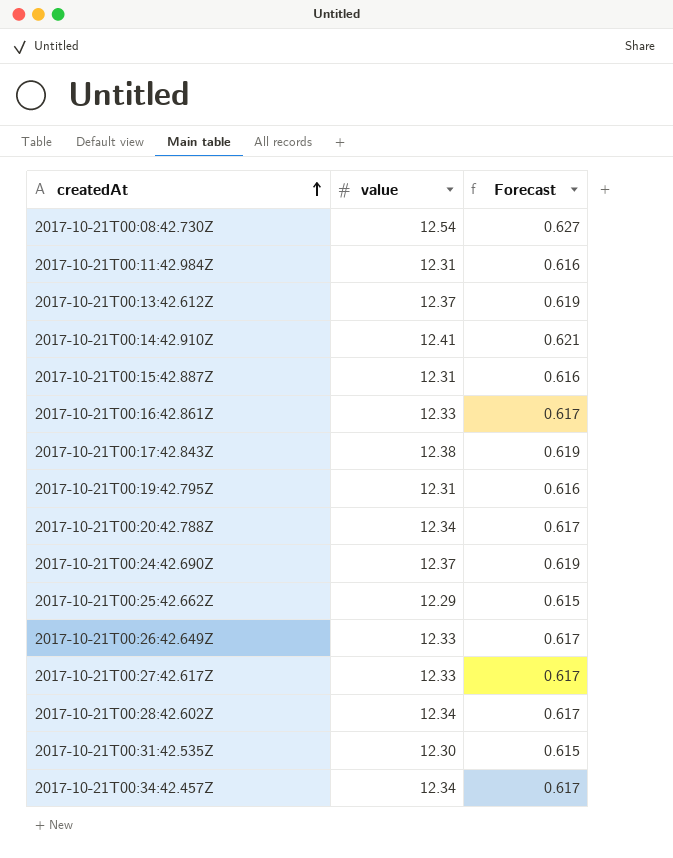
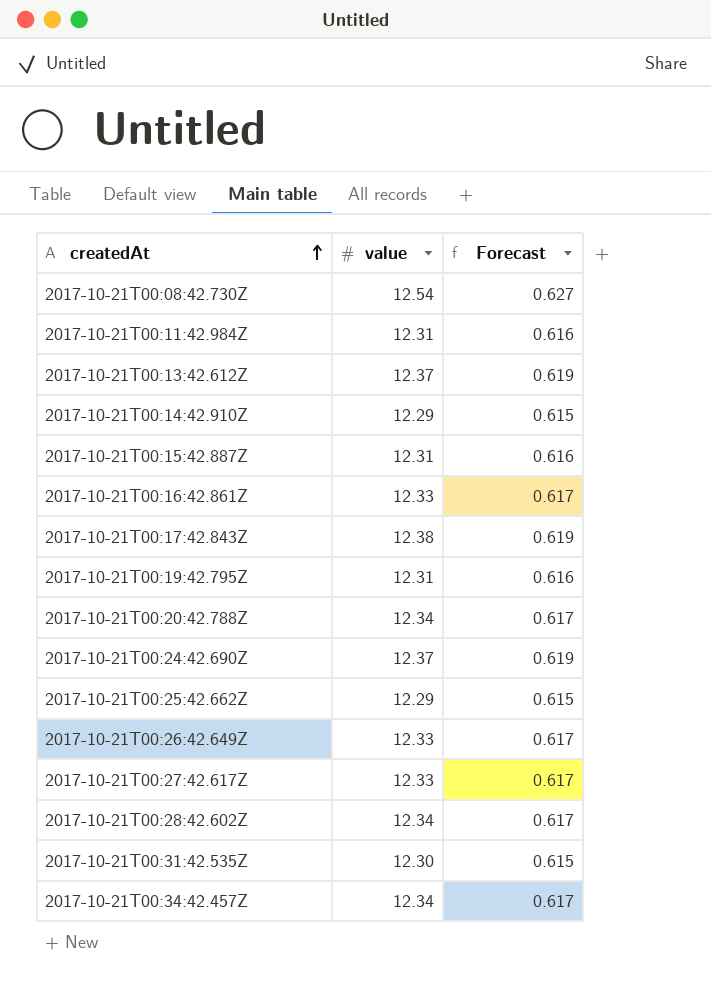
2017-10-21T00:14:42.910Z | value: 12.41 -> 12.29
2017-10-21T00:14:42.910Z | Forecast: 0.621 -> 0.615

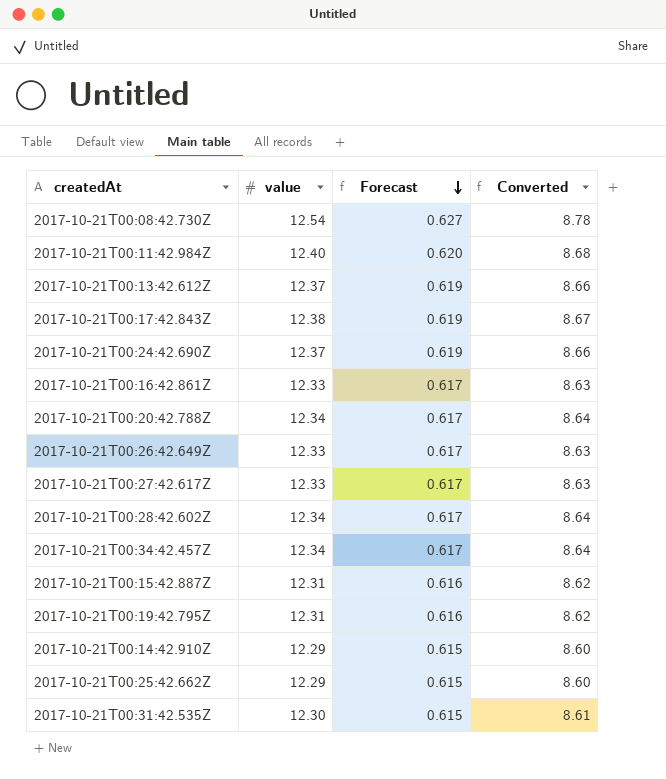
row order: createdAt ascending -> Forecast descending
column Converted | formula: none -> [value] * 0.7
2017-10-21T00:11:42.984Z | value: 12.31 -> 12.40
2017-10-21T00:11:42.984Z | Forecast: 0.616 -> 0.620

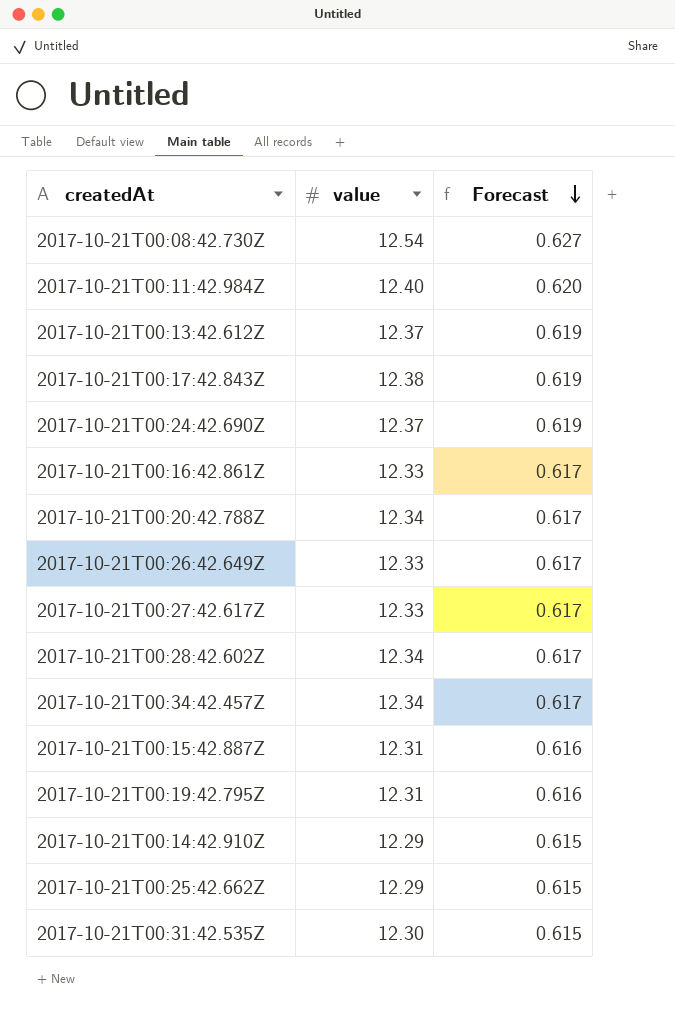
column Converted | formula: [value] * 0.7 -> none

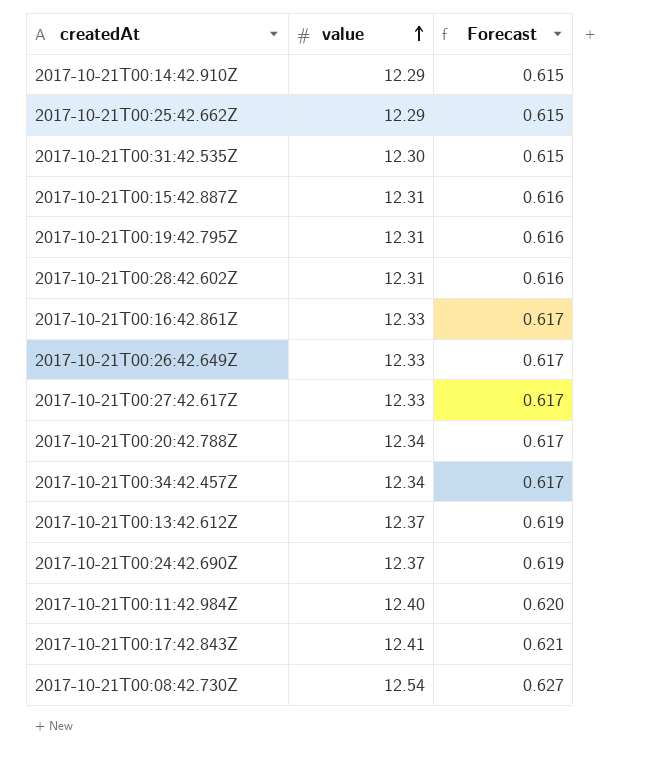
row order: Forecast descending -> value ascending
2017-10-21T00:28:42.602Z | value: 12.34 -> 12.31
2017-10-21T00:28:42.602Z | Forecast: 0.617 -> 0.616
2017-10-21T00:17:42.843Z | value: 12.38 -> 12.41
2017-10-21T00:17:42.843Z | Forecast: 0.619 -> 0.621

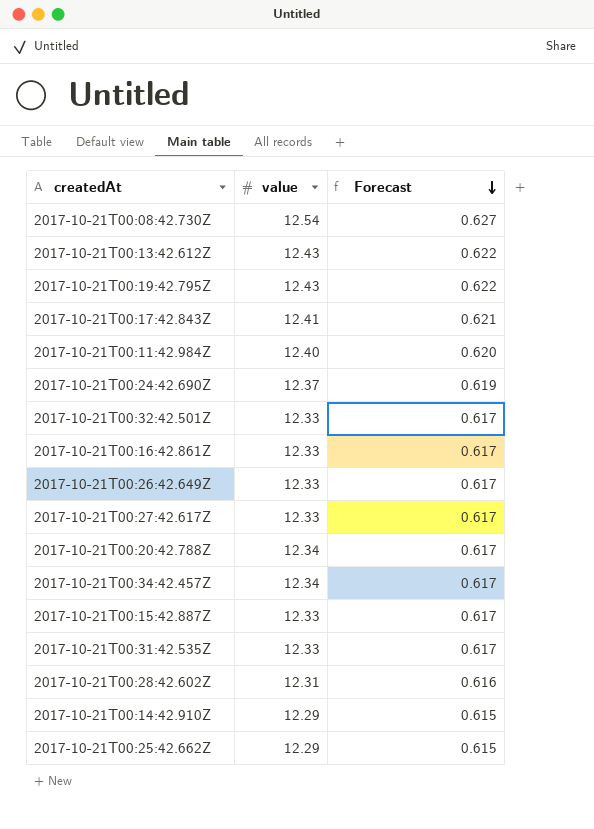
row order: value ascending -> Forecast descending
2017-10-21T00:13:42.612Z | value: 12.37 -> 12.43
2017-10-21T00:13:42.612Z | Forecast: 0.619 -> 0.622
2017-10-21T00:19:42.795Z | value: 12.31 -> 12.43
2017-10-21T00:19:42.795Z | Forecast: 0.616 -> 0.622
row 2017-10-21T00:32:42.501Z: none -> 12.33 | 0.617
2017-10-21T00:15:42.887Z | value: 12.31 -> 12.33
2017-10-21T00:15:42.887Z | Forecast: 0.616 -> 0.617
2017-10-21T00:31:42.535Z | value: 12.30 -> 12.33
2017-10-21T00:31:42.535Z | Forecast: 0.615 -> 0.617

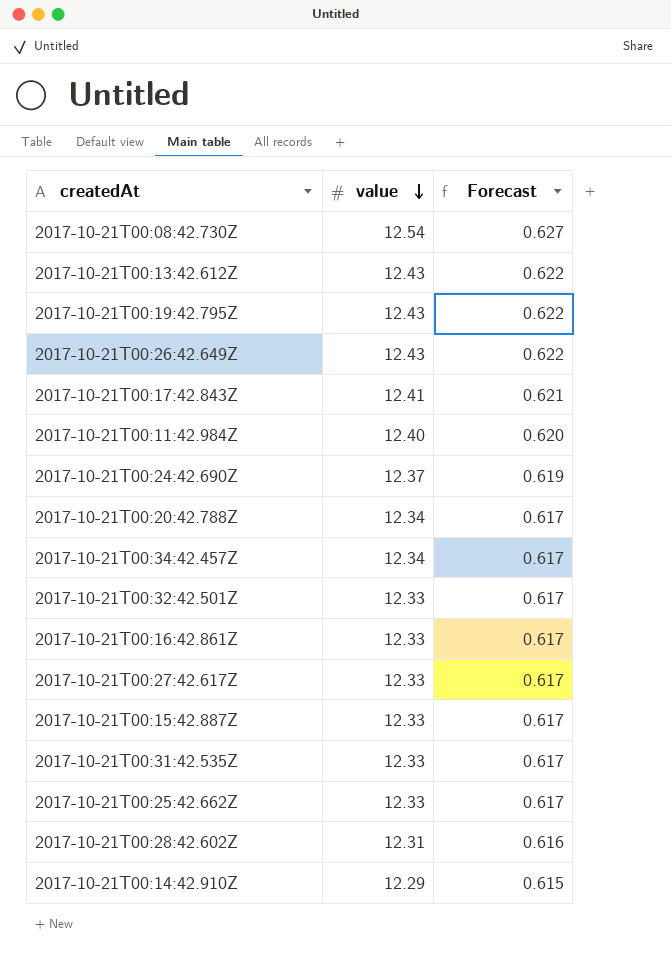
row order: Forecast descending -> value descending
2017-10-21T00:26:42.649Z | value: 12.33 -> 12.43
2017-10-21T00:26:42.649Z | Forecast: 0.617 -> 0.622
2017-10-21T00:25:42.662Z | value: 12.29 -> 12.33
2017-10-21T00:25:42.662Z | Forecast: 0.615 -> 0.617

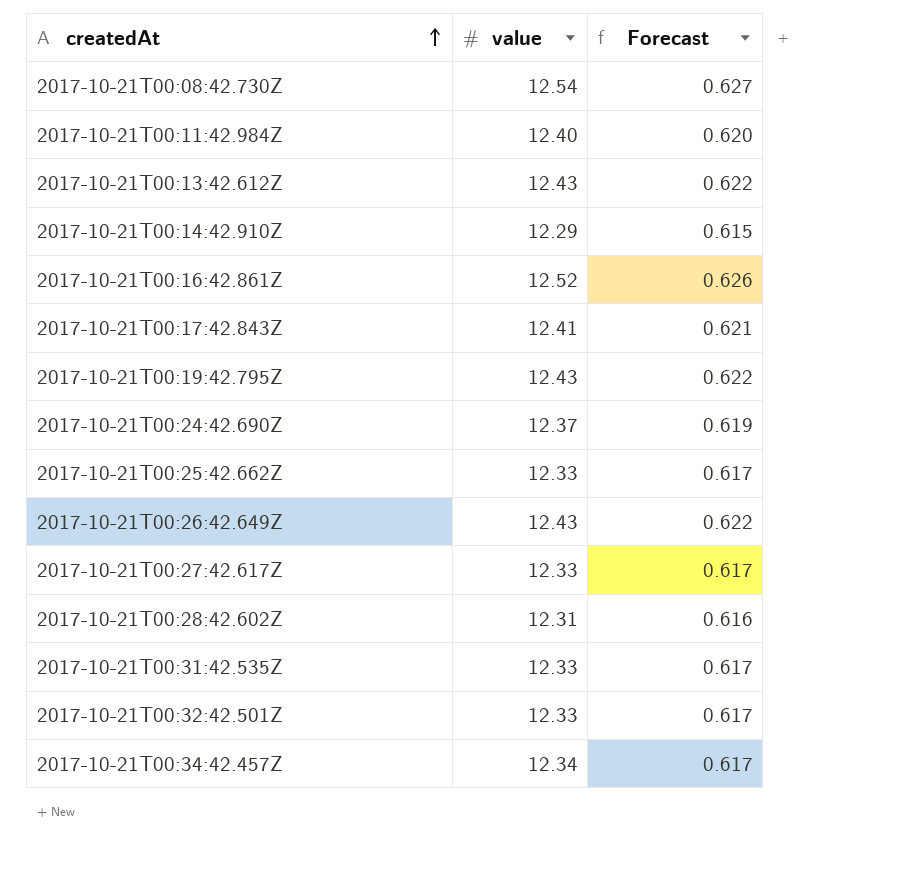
row order: value descending -> createdAt ascending
row 2017-10-21T00:20:42.788Z: 12.34 | 0.617 -> none
row 2017-10-21T00:15:42.887Z: 12.33 | 0.617 -> none
2017-10-21T00:16:42.861Z | value: 12.33 -> 12.52
2017-10-21T00:16:42.861Z | Forecast: 0.617 -> 0.626

